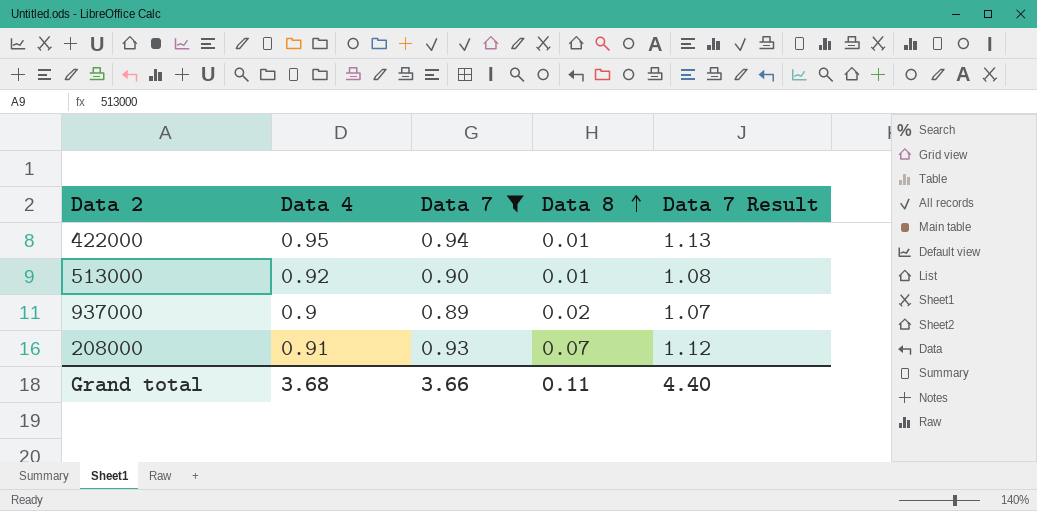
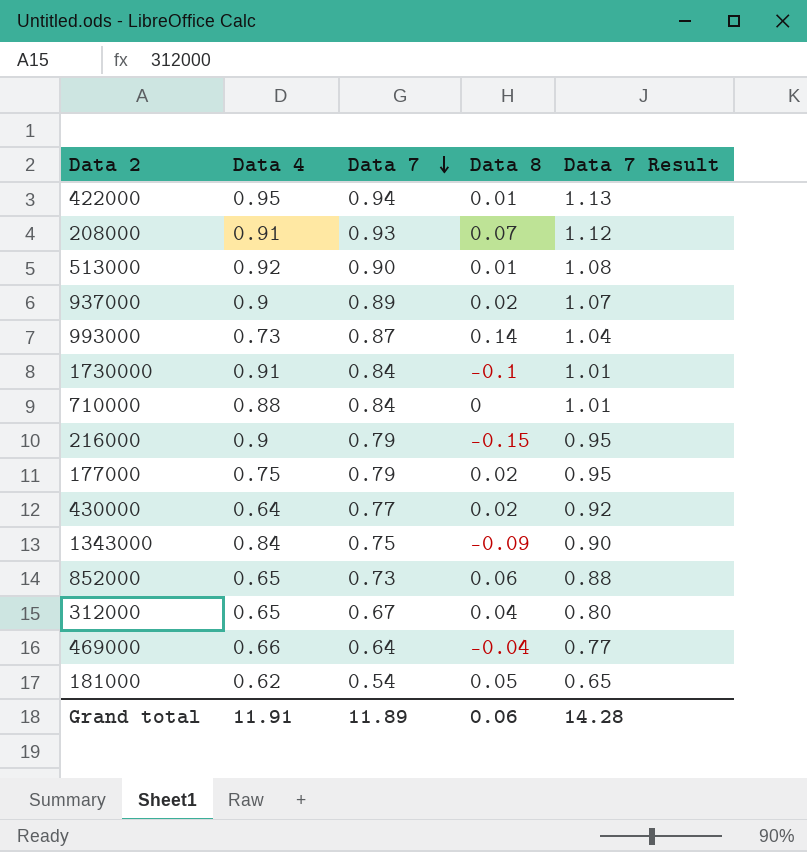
filter: Data 7 >= 0.89 -> none
row order: Data 8 ascending -> Data 7 descending
Grand total | Data 4: 3.68 -> 11.91
Grand total | Data 7: 3.66 -> 11.89
Grand total | Data 8: 0.11 -> 0.06
Grand total | Data 7 Result: 4.40 -> 14.28

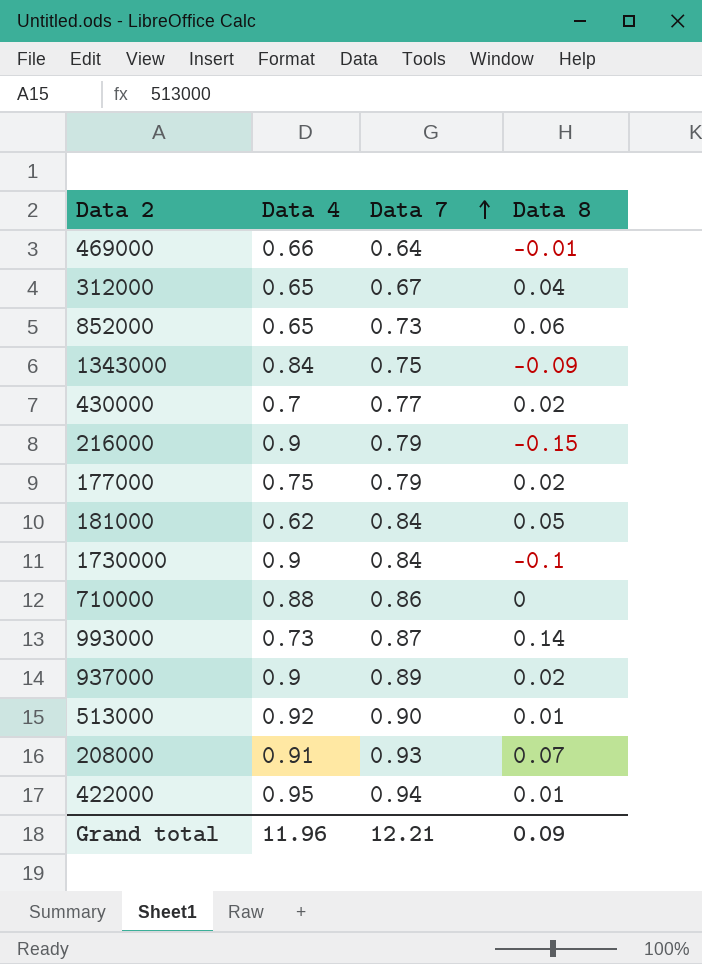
row order: Data 7 descending -> Data 7 ascending
column Data 7 Result | formula: [Data 7] * 1.2 -> none
469000 | Data 8: -0.04 -> -0.01
430000 | Data 4: 0.64 -> 0.7
181000 | Data 7: 0.54 -> 0.84
1730000 | Data 4: 0.91 -> 0.9
710000 | Data 7: 0.84 -> 0.86
Grand total | Data 4: 11.91 -> 11.96
Grand total | Data 7: 11.89 -> 12.21
Grand total | Data 8: 0.06 -> 0.09

